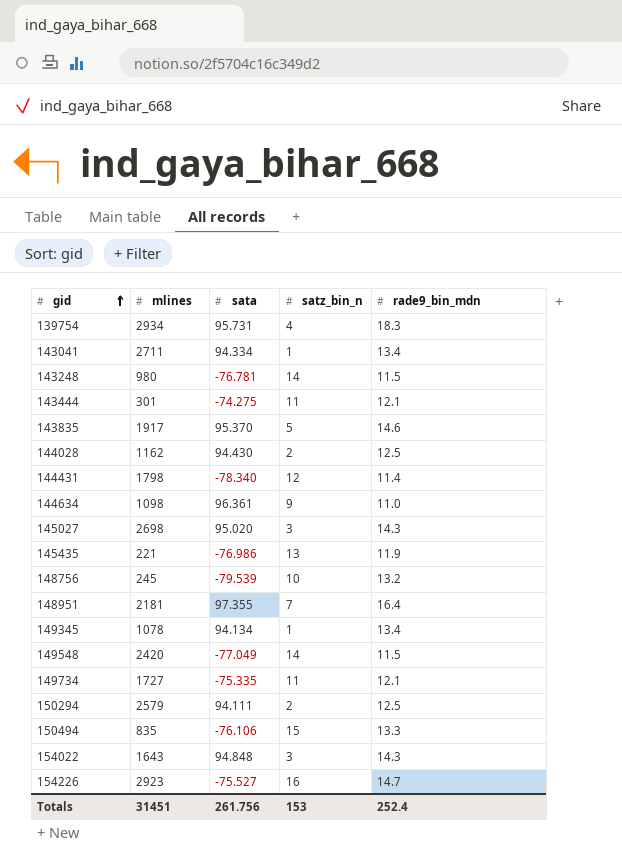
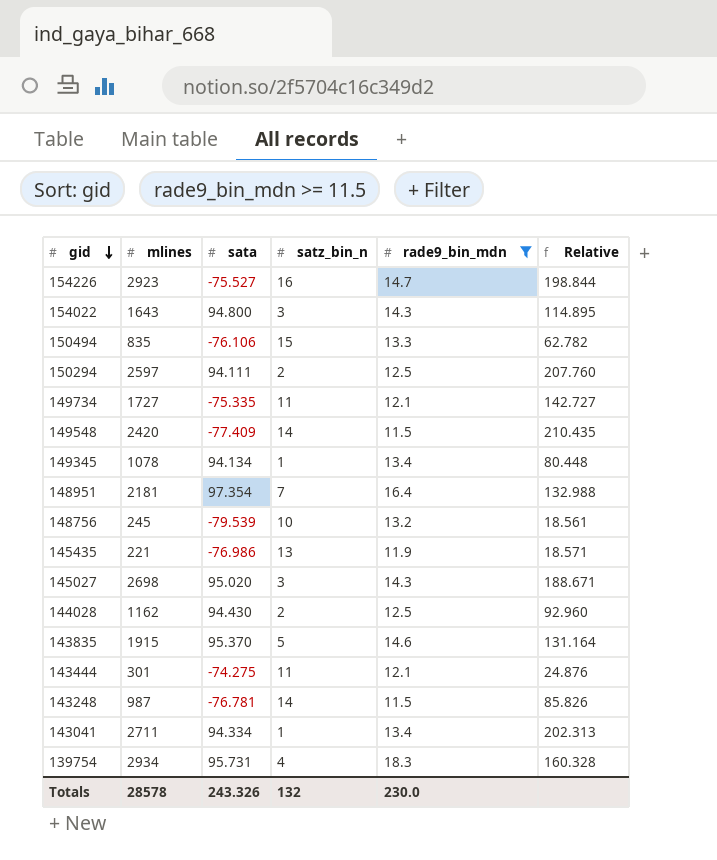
filter: none -> rade9_bin_mdn >= 11.5
row order: gid ascending -> gid descending
column Relative | formula: none -> [mlines] / [rade9_bin_mdn]
154022 | sata: 94.848 -> 94.800
150294 | mlines: 2579 -> 2597
149548 | sata: -77.049 -> -77.409
148951 | sata: 97.355 -> 97.354
143835 | mlines: 1917 -> 1915
143248 | mlines: 980 -> 987
Totals | mlines: 31451 -> 28578
Totals | sata: 261.756 -> 243.326
Totals | satz_bin_n: 153 -> 132
Totals | rade9_bin_mdn: 252.4 -> 230.0

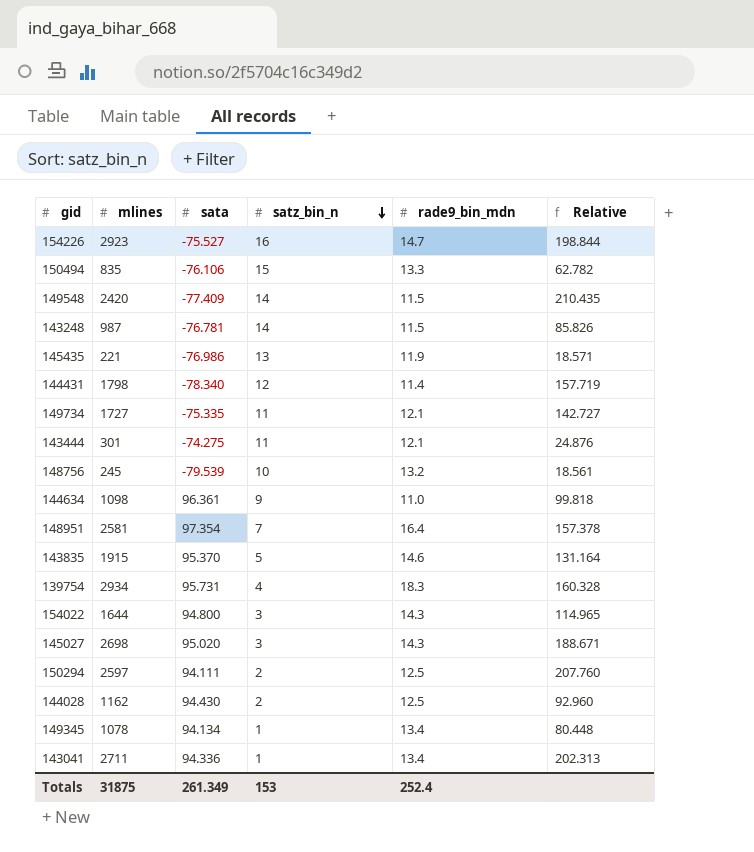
filter: rade9_bin_mdn >= 11.5 -> none
row order: gid descending -> satz_bin_n descending
148951 | mlines: 2181 -> 2581
148951 | Relative: 132.988 -> 157.378
154022 | mlines: 1643 -> 1644
154022 | Relative: 114.895 -> 114.965
143041 | sata: 94.334 -> 94.336
Totals | mlines: 28578 -> 31875
Totals | sata: 243.326 -> 261.349
Totals | satz_bin_n: 132 -> 153
Totals | rade9_bin_mdn: 230.0 -> 252.4

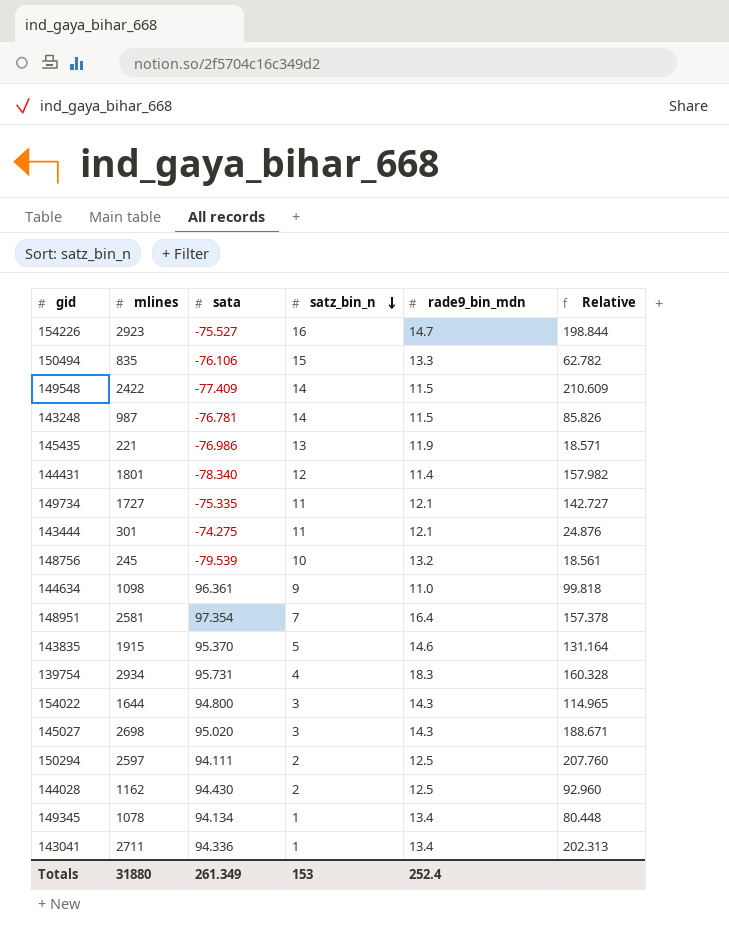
149548 | mlines: 2420 -> 2422
149548 | Relative: 210.435 -> 210.609
144431 | mlines: 1798 -> 1801
144431 | Relative: 157.719 -> 157.982
Totals | mlines: 31875 -> 31880

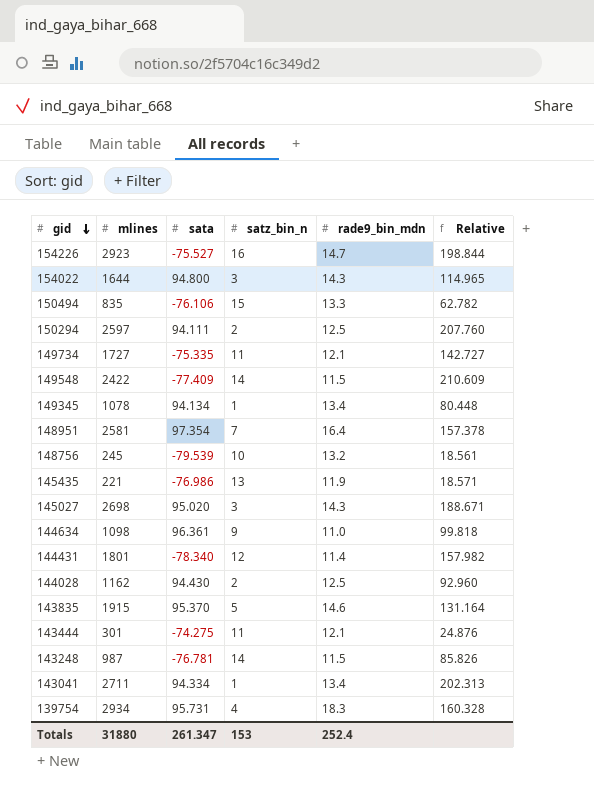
row order: satz_bin_n descending -> gid descending
143041 | sata: 94.336 -> 94.334
Totals | sata: 261.349 -> 261.347

